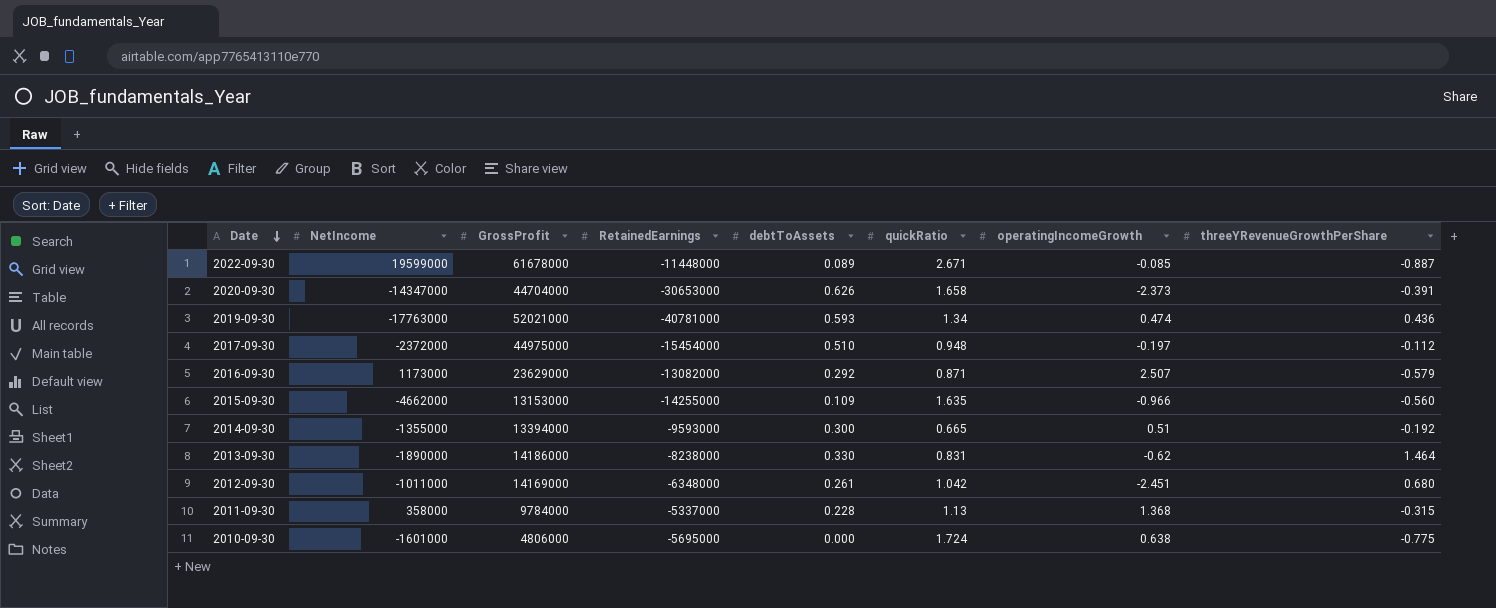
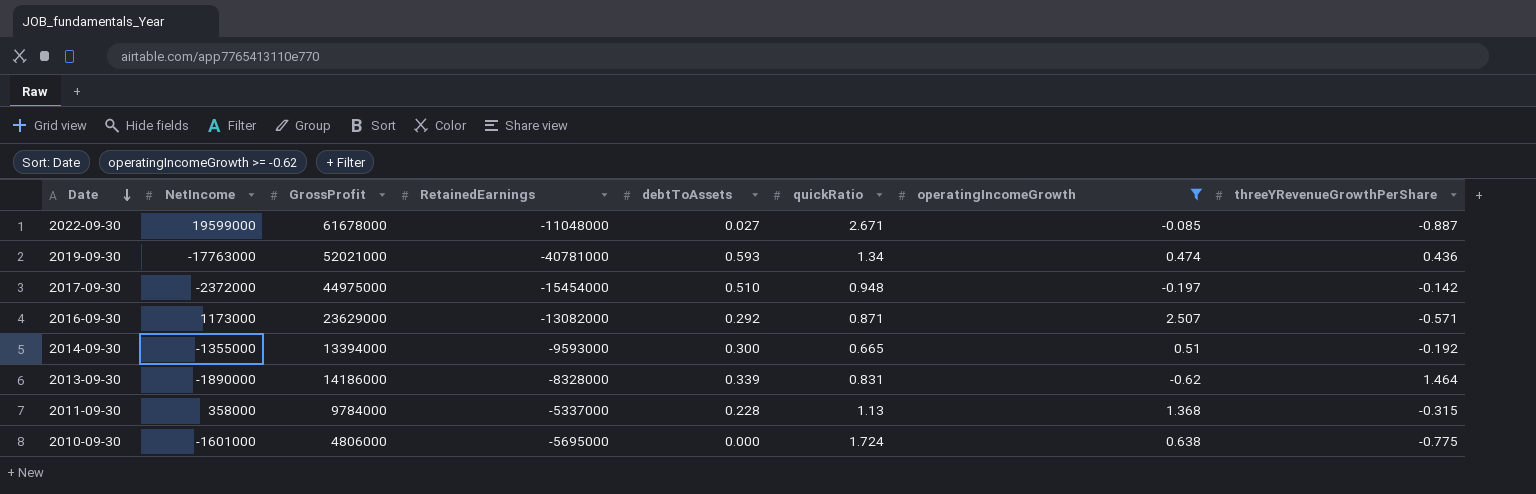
filter: none -> operatingIncomeGrowth >= -0.62
2022-09-30 | RetainedEarnings: -11448000 -> -11048000
2022-09-30 | debtToAssets: 0.089 -> 0.027
2017-09-30 | threeYRevenueGrowthPerShare: -0.112 -> -0.142
2016-09-30 | threeYRevenueGrowthPerShare: -0.579 -> -0.571
2013-09-30 | RetainedEarnings: -8238000 -> -8328000
2013-09-30 | debtToAssets: 0.330 -> 0.339

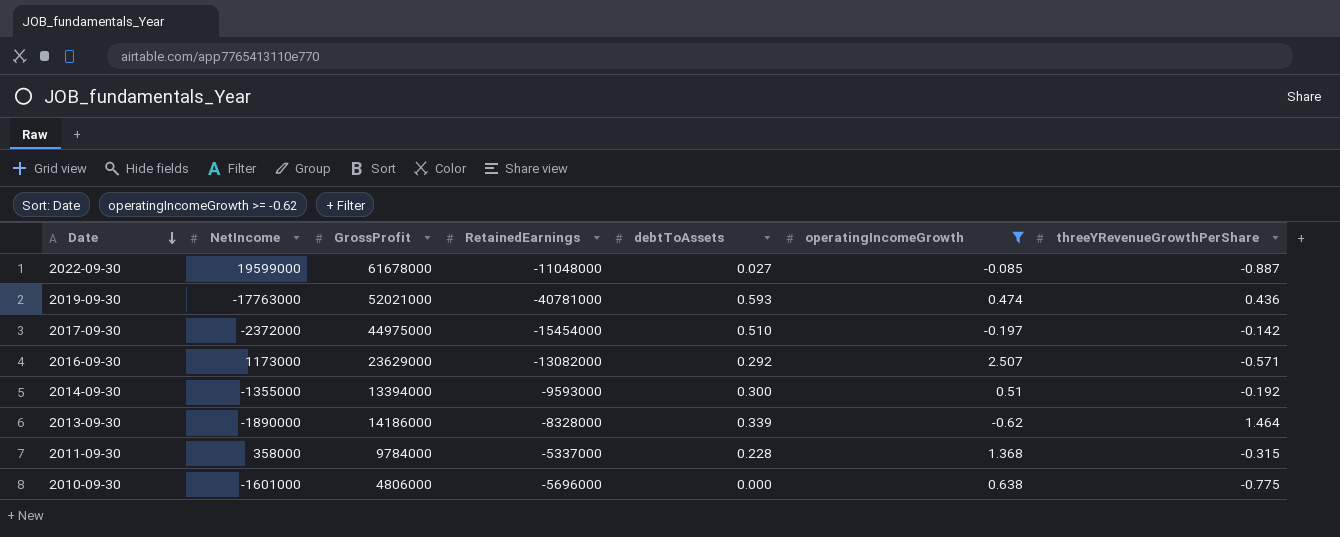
column quickRatio | position: 6 -> none
2010-09-30 | RetainedEarnings: -5695000 -> -5696000

